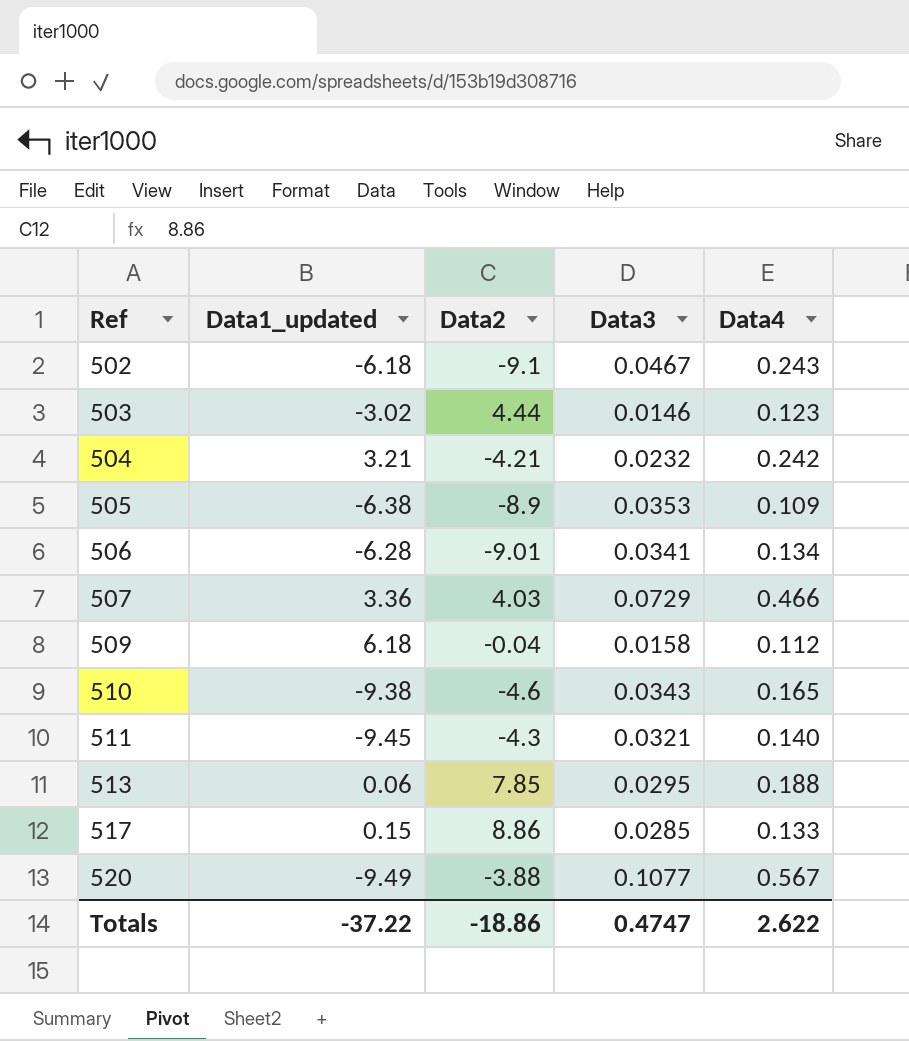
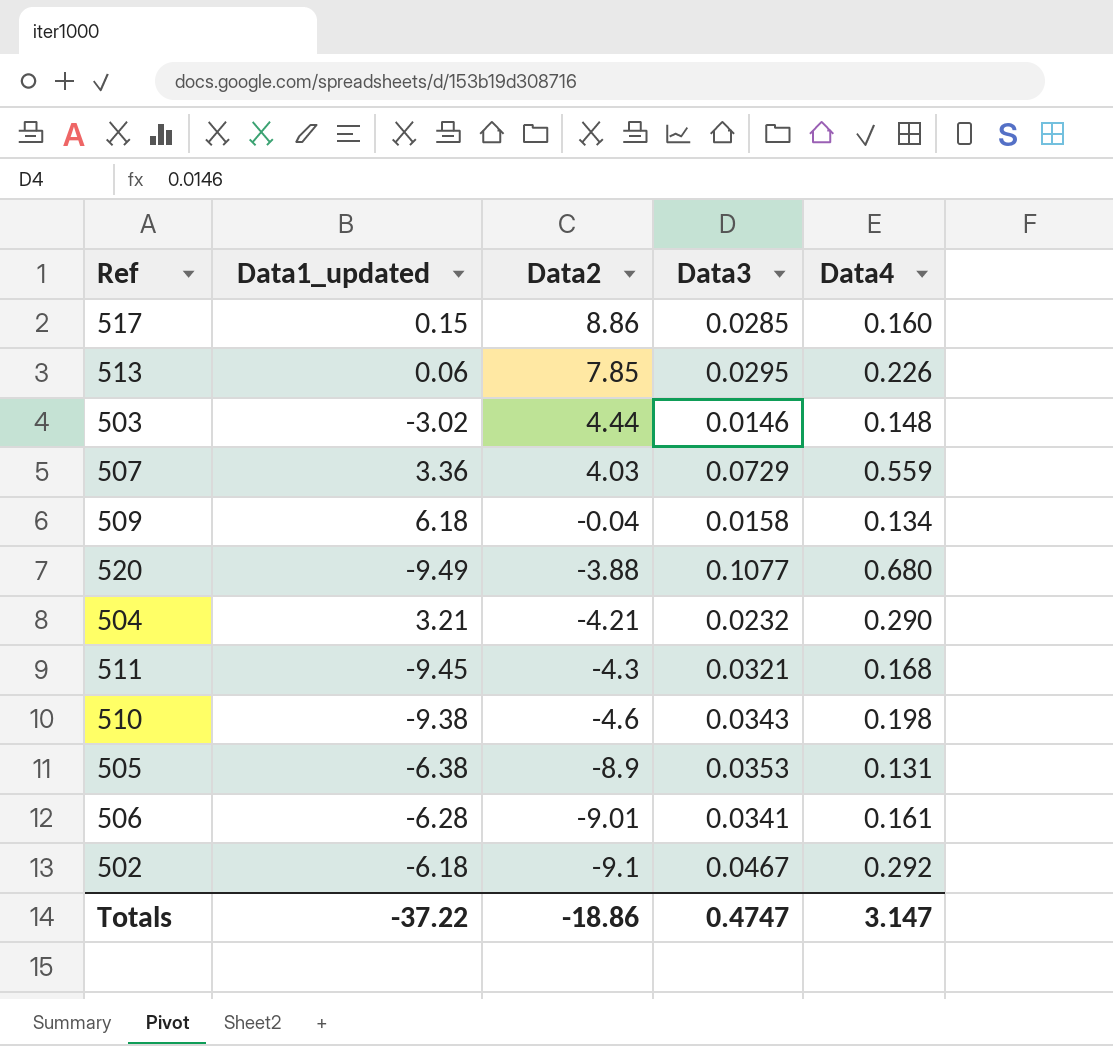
row order: Ref ascending -> Data2 descending
517 | Data4: 0.133 -> 0.160
513 | Data4: 0.188 -> 0.226
503 | Data4: 0.123 -> 0.148
507 | Data4: 0.466 -> 0.559
509 | Data4: 0.112 -> 0.134
520 | Data4: 0.567 -> 0.680
504 | Data4: 0.242 -> 0.290
511 | Data4: 0.140 -> 0.168
510 | Data4: 0.165 -> 0.198
505 | Data4: 0.109 -> 0.131
506 | Data4: 0.134 -> 0.161
502 | Data4: 0.243 -> 0.292
Totals | Data4: 2.622 -> 3.147

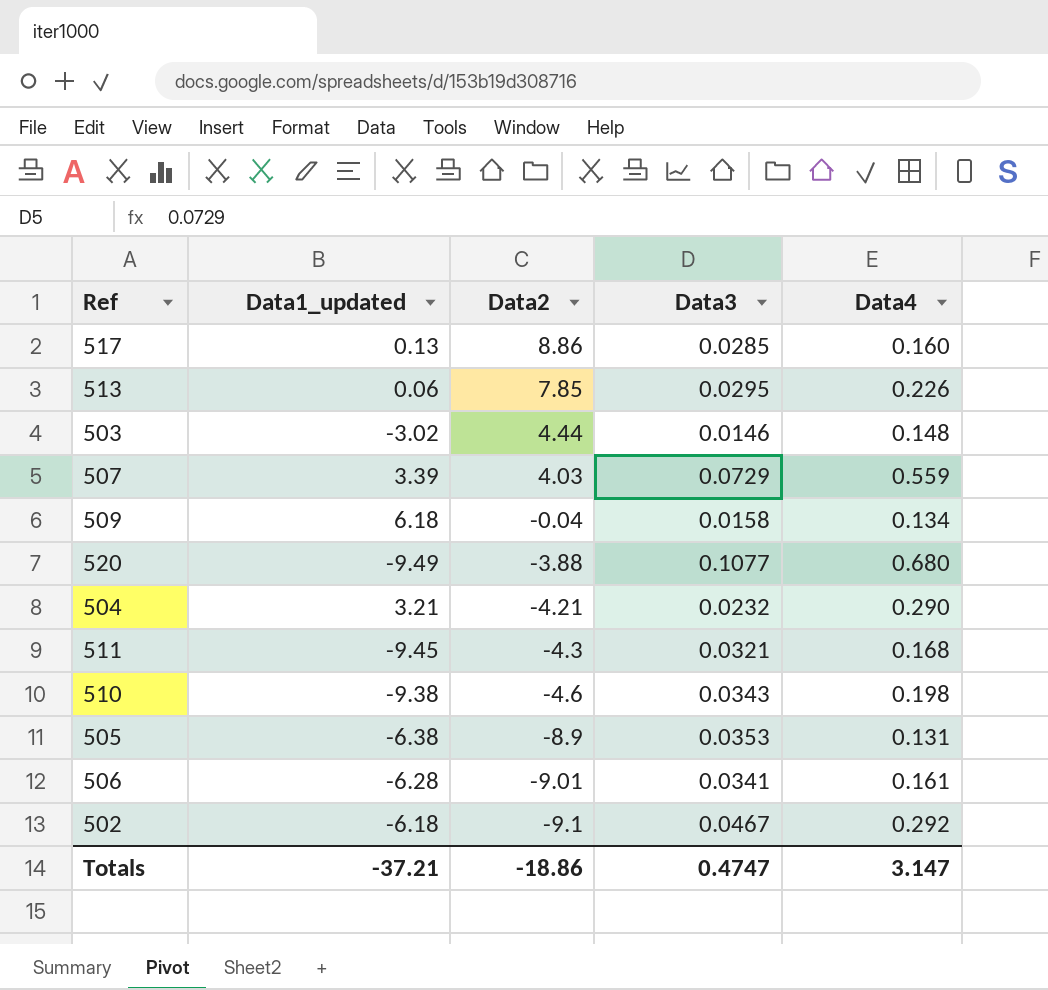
517 | Data1_updated: 0.15 -> 0.13
507 | Data1_updated: 3.36 -> 3.39
Totals | Data1_updated: -37.22 -> -37.21

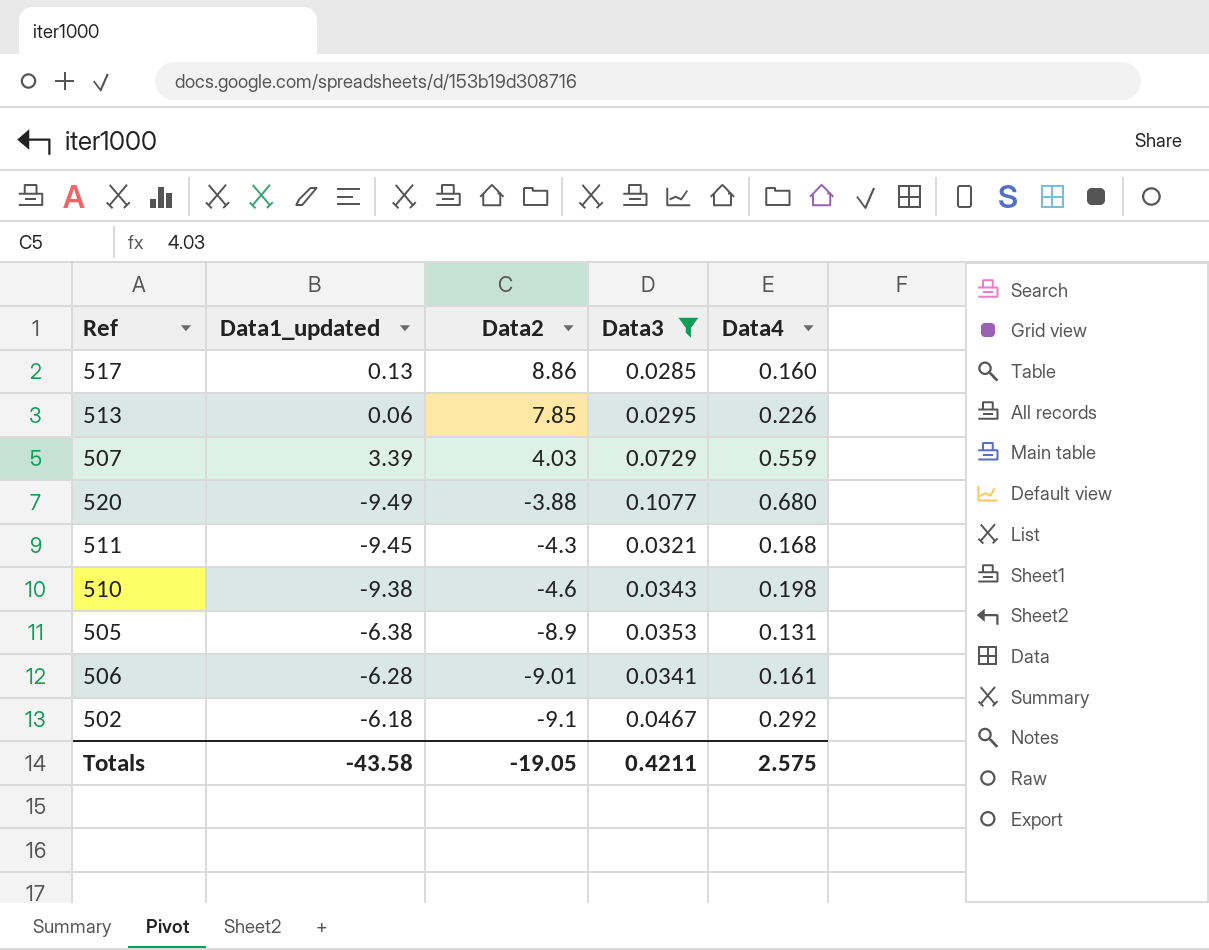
filter: none -> Data3 >= 0.0285
Totals | Data1_updated: -37.21 -> -43.58
Totals | Data2: -18.86 -> -19.05
Totals | Data3: 0.4747 -> 0.4211
Totals | Data4: 3.147 -> 2.575

